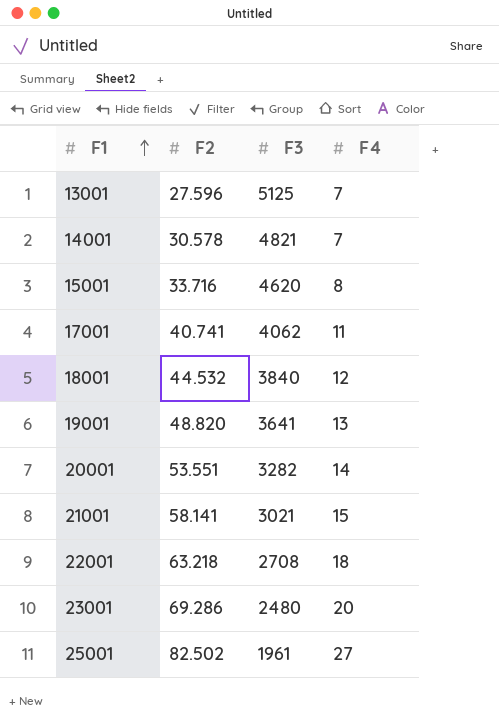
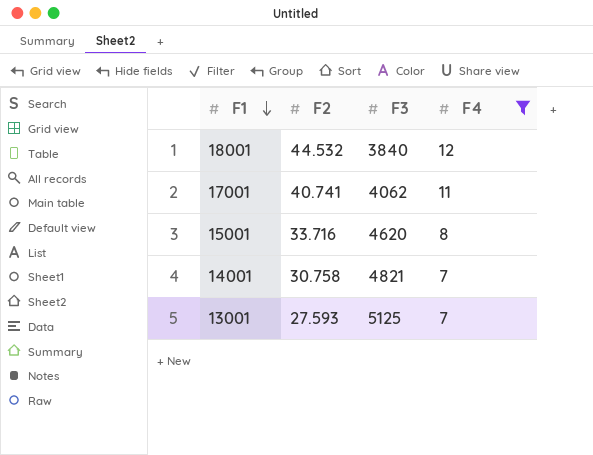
filter: none -> F4 <= 12
row order: F1 ascending -> F1 descending
14001 | F2: 30.578 -> 30.758
13001 | F2: 27.596 -> 27.593

